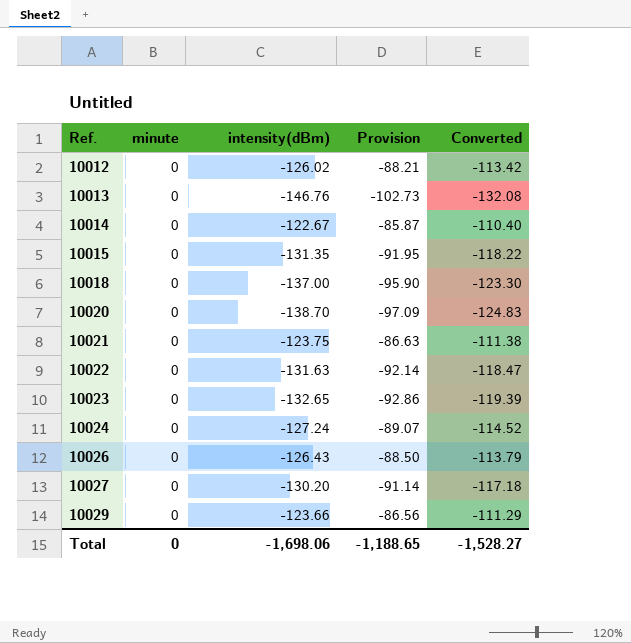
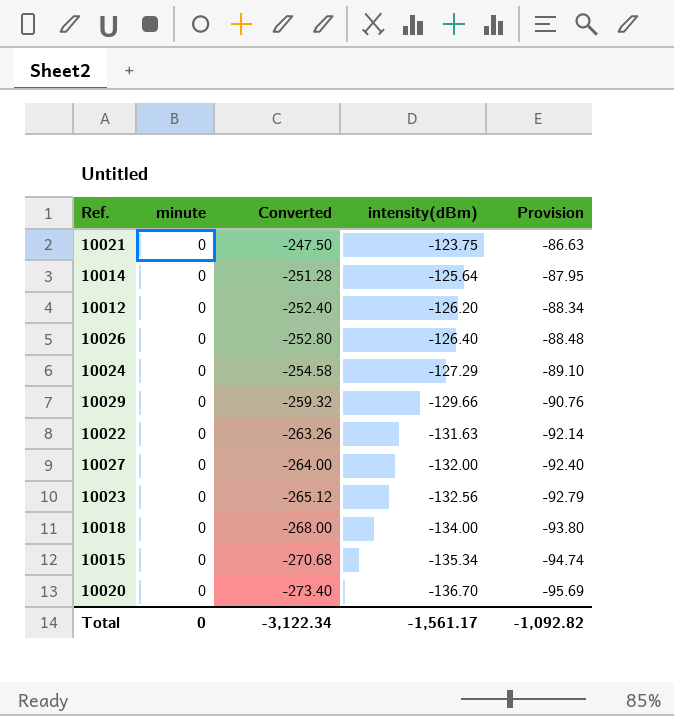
row order: Ref. ascending -> Converted descending
column Converted | formula: [intensity(dBm)] * 0.9 -> [intensity(dBm)] * 2
column Converted | position: 5 -> 3
row 10013: 0 | -146.76 | -102.73 | -132.08 -> none
10014 | intensity(dBm): -122.67 -> -125.64
10014 | Provision: -85.87 -> -87.95
10012 | intensity(dBm): -126.02 -> -126.20
10012 | Provision: -88.21 -> -88.34
10026 | intensity(dBm): -126.43 -> -126.40
10026 | Provision: -88.50 -> -88.48
10024 | intensity(dBm): -127.24 -> -127.29
10024 | Provision: -89.07 -> -89.10
10029 | intensity(dBm): -123.66 -> -129.66
10029 | Provision: -86.56 -> -90.76
10027 | intensity(dBm): -130.20 -> -132.00
10027 | Provision: -91.14 -> -92.40
10023 | intensity(dBm): -132.65 -> -132.56
10023 | Provision: -92.86 -> -92.79
10018 | intensity(dBm): -137.00 -> -134.00
10018 | Provision: -95.90 -> -93.80
10015 | intensity(dBm): -131.35 -> -135.34
10015 | Provision: -91.95 -> -94.74
10020 | intensity(dBm): -138.70 -> -136.70
10020 | Provision: -97.09 -> -95.69
Total | Converted: -1,528.27 -> -3,122.34
Total | intensity(dBm): -1,698.06 -> -1,561.17
Total | Provision: -1,188.65 -> -1,092.82

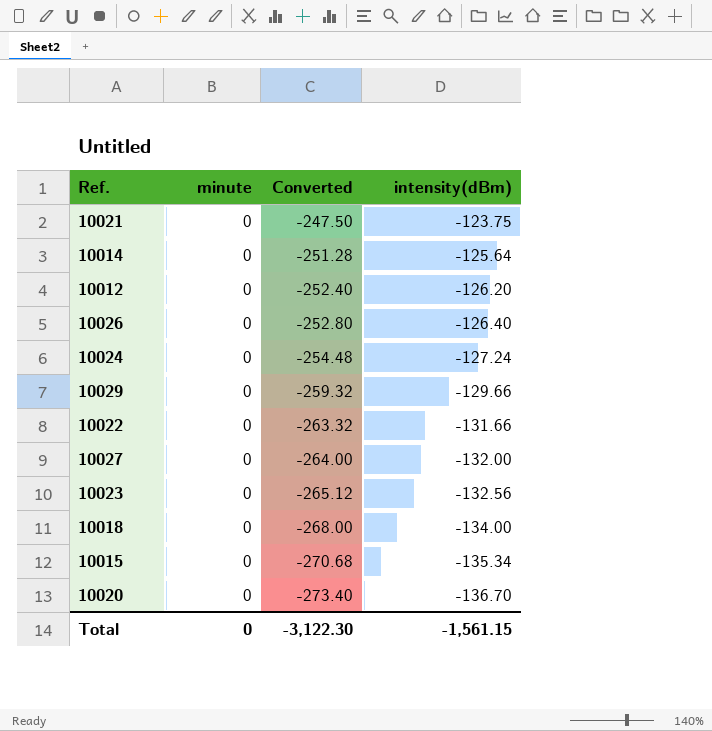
column Provision | formula: [intensity(dBm)] * 0.7 -> none
10024 | Converted: -254.58 -> -254.48
10024 | intensity(dBm): -127.29 -> -127.24
10022 | Converted: -263.26 -> -263.32
10022 | intensity(dBm): -131.63 -> -131.66
Total | Converted: -3,122.34 -> -3,122.30
Total | intensity(dBm): -1,561.17 -> -1,561.15

